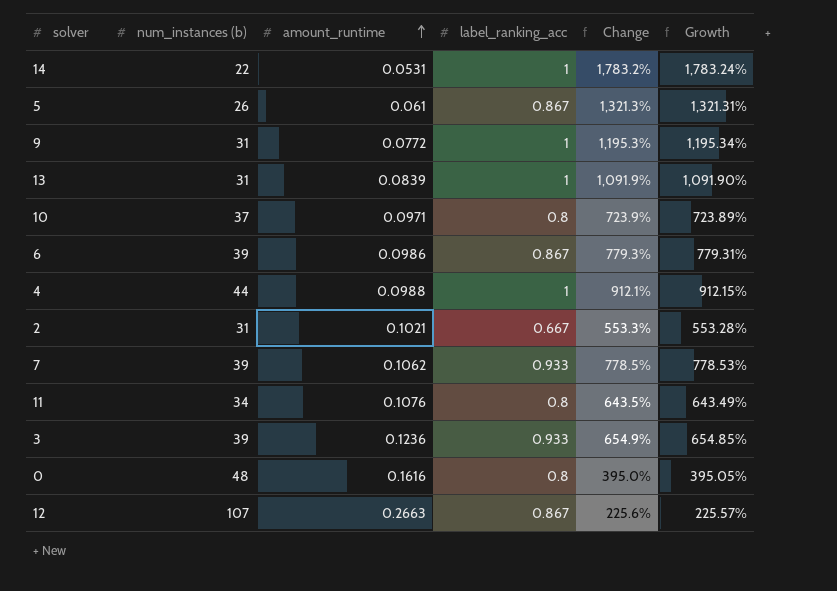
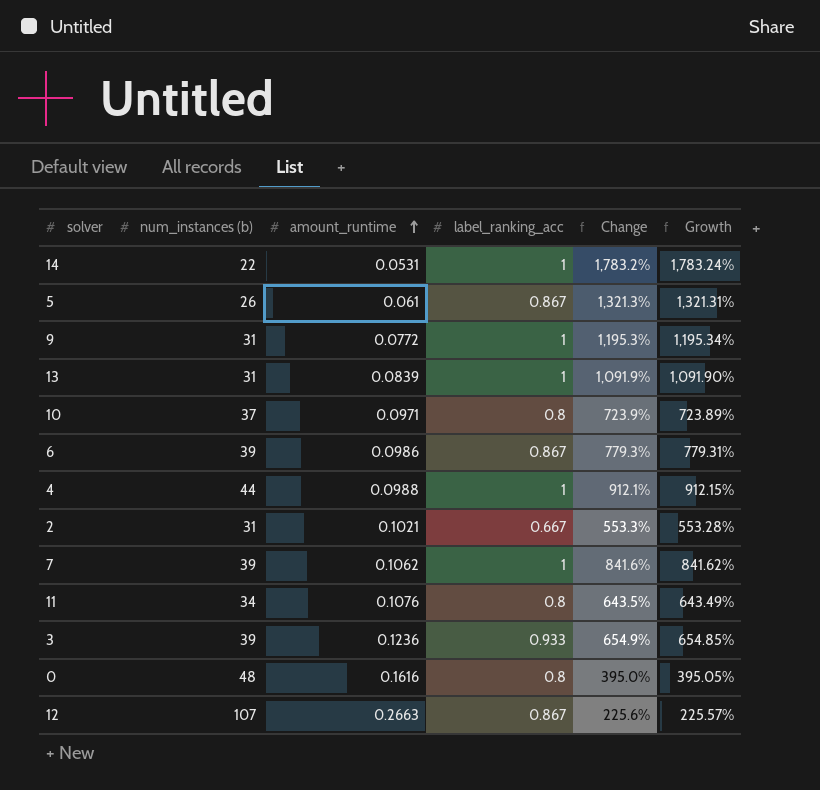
7 | label_ranking_acc: 0.933 -> 1
7 | Change: 778.5% -> 841.6%
7 | Growth: 778.53% -> 841.62%

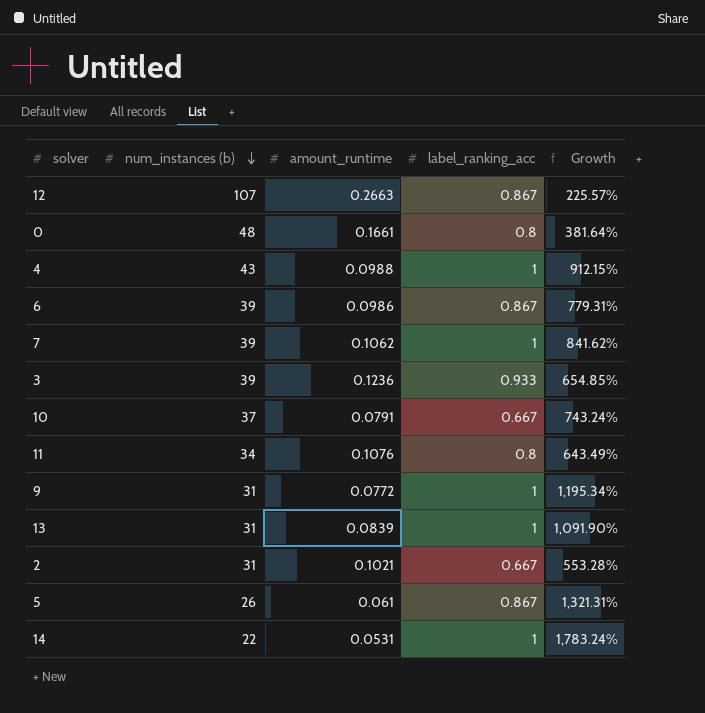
row order: amount_runtime ascending -> num_instances (b) descending
column Change | formula: ([label_ranking_acc] - [amount_runtime]) / [amount_runtime] -> none
0 | amount_runtime: 0.1616 -> 0.1661
0 | Growth: 395.05% -> 381.64%
4 | num_instances (b): 44 -> 43
10 | amount_runtime: 0.0971 -> 0.0791
10 | label_ranking_acc: 0.8 -> 0.667
10 | Growth: 723.89% -> 743.24%

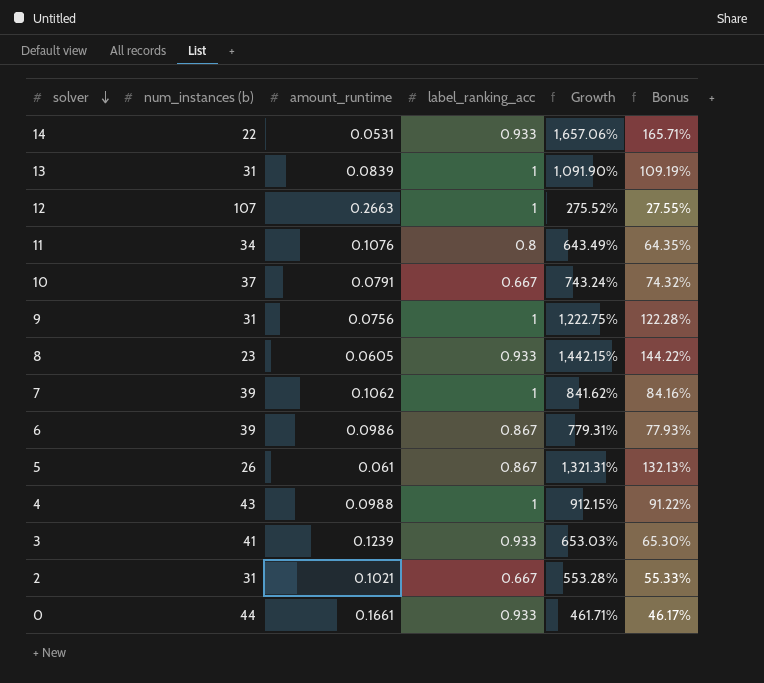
row order: num_instances (b) descending -> solver descending
column Bonus | formula: none -> [Growth] * 0.1
14 | label_ranking_acc: 1 -> 0.933
14 | Growth: 1,783.24% -> 1,657.06%
12 | label_ranking_acc: 0.867 -> 1
12 | Growth: 225.57% -> 275.52%
9 | amount_runtime: 0.0772 -> 0.0756
9 | Growth: 1,195.34% -> 1,222.75%
row 8: none -> 23 | 0.0605 | 0.933 | 1,442.15% | 144.22%
3 | num_instances (b): 39 -> 41
3 | amount_runtime: 0.1236 -> 0.1239
3 | Growth: 654.85% -> 653.03%
0 | num_instances (b): 48 -> 44
0 | label_ranking_acc: 0.8 -> 0.933
0 | Growth: 381.64% -> 461.71%

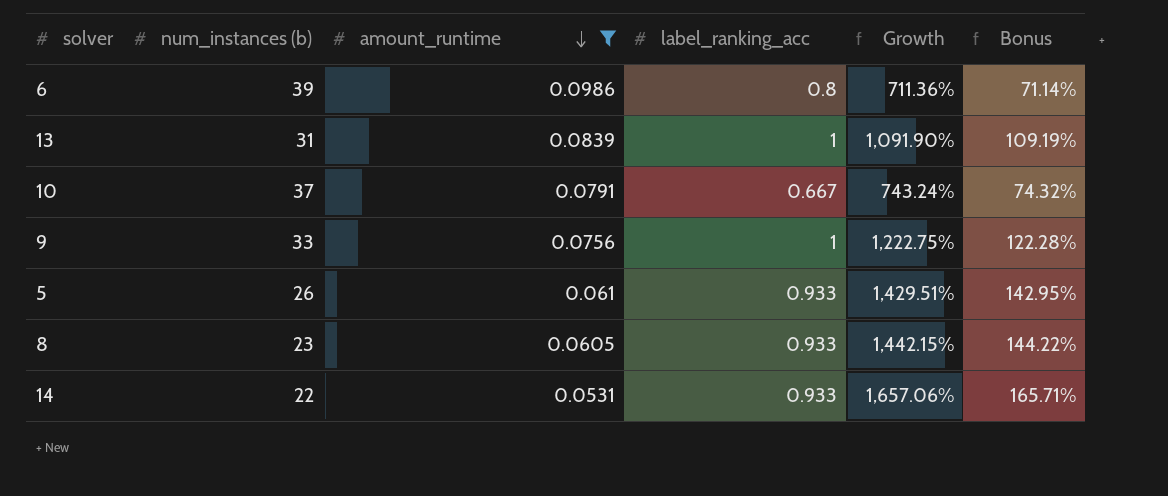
filter: none -> amount_runtime <= 0.0986
row order: solver descending -> amount_runtime descending
6 | label_ranking_acc: 0.867 -> 0.8
6 | Growth: 779.31% -> 711.36%
6 | Bonus: 77.93% -> 71.14%
9 | num_instances (b): 31 -> 33
5 | label_ranking_acc: 0.867 -> 0.933
5 | Growth: 1,321.31% -> 1,429.51%
5 | Bonus: 132.13% -> 142.95%

